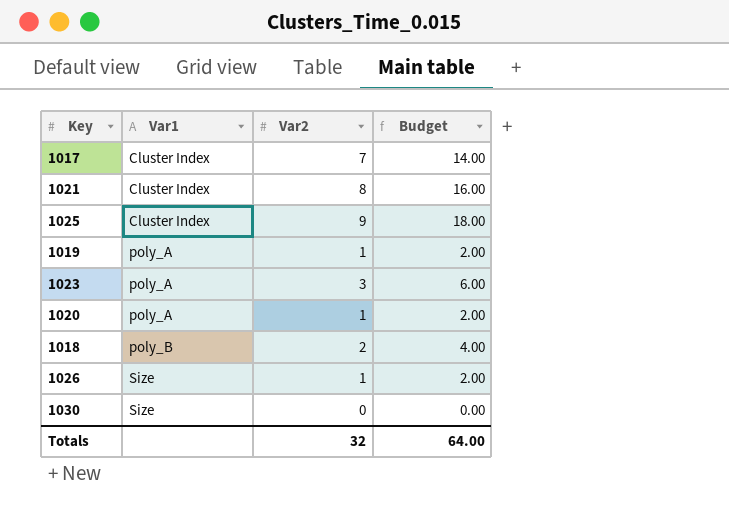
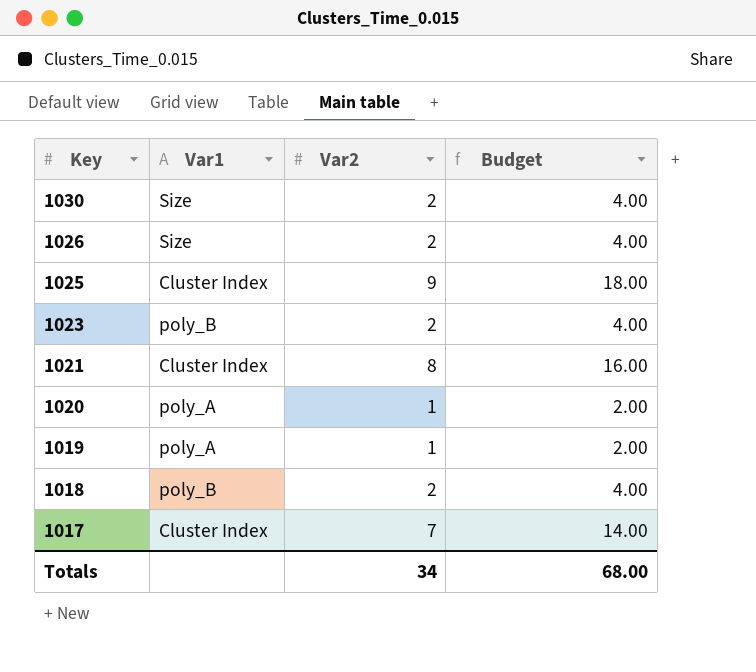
row order: Var1 ascending -> Key descending
1030 | Var2: 0 -> 2
1030 | Budget: 0.00 -> 4.00
1026 | Var2: 1 -> 2
1026 | Budget: 2.00 -> 4.00
1023 | Var1: poly_A -> poly_B
1023 | Var2: 3 -> 2
1023 | Budget: 6.00 -> 4.00
Totals | Var2: 32 -> 34
Totals | Budget: 64.00 -> 68.00

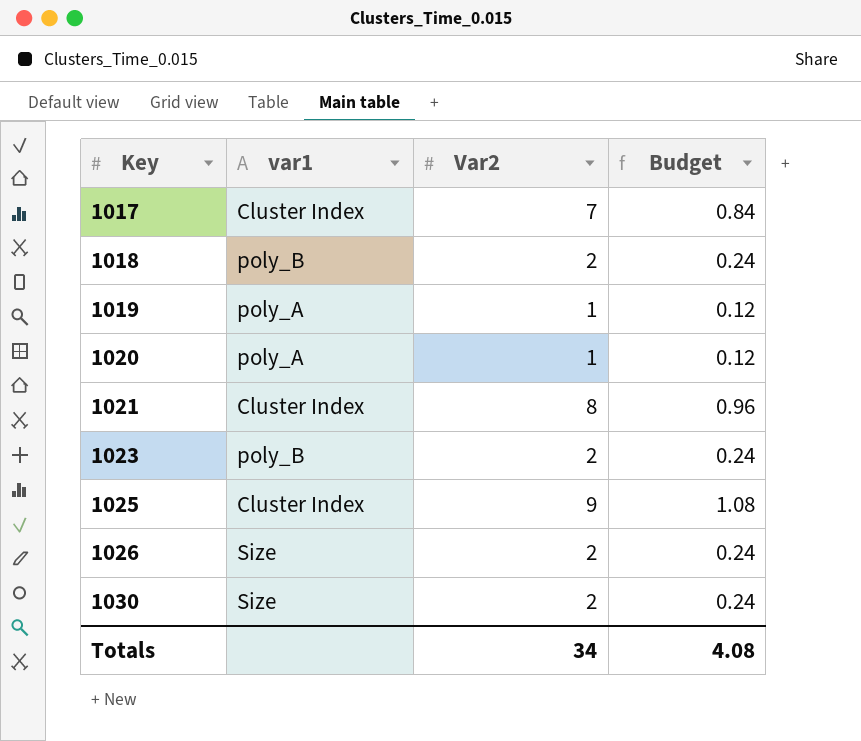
row order: Key descending -> Key ascending
column name: Var1 -> var1
column Budget | formula: [Var2] * 2 -> [Var2] * 0.12
Totals | Budget: 68.00 -> 4.08

